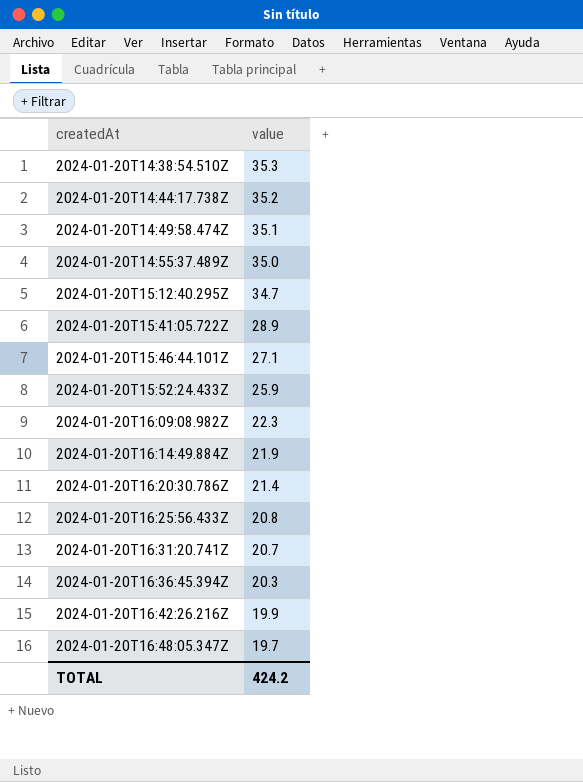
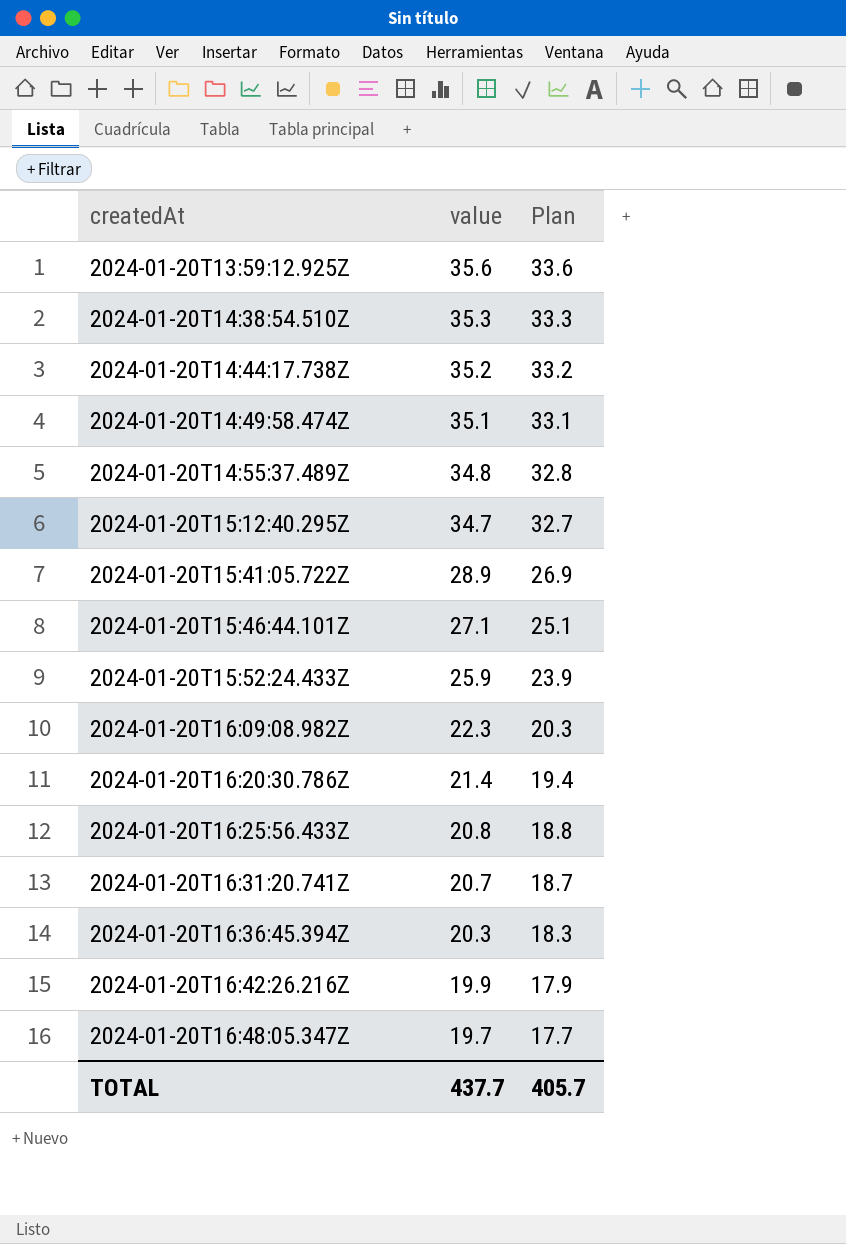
column Plan | formula: none -> [value] - 2
row 2024-01-20T16:14:49.884Z: 21.9 -> none
row 2024-01-20T13:59:12.925Z: none -> 35.6 | 33.6
2024-01-20T14:55:37.489Z | value: 35.0 -> 34.8
TOTAL | value: 424.2 -> 437.7

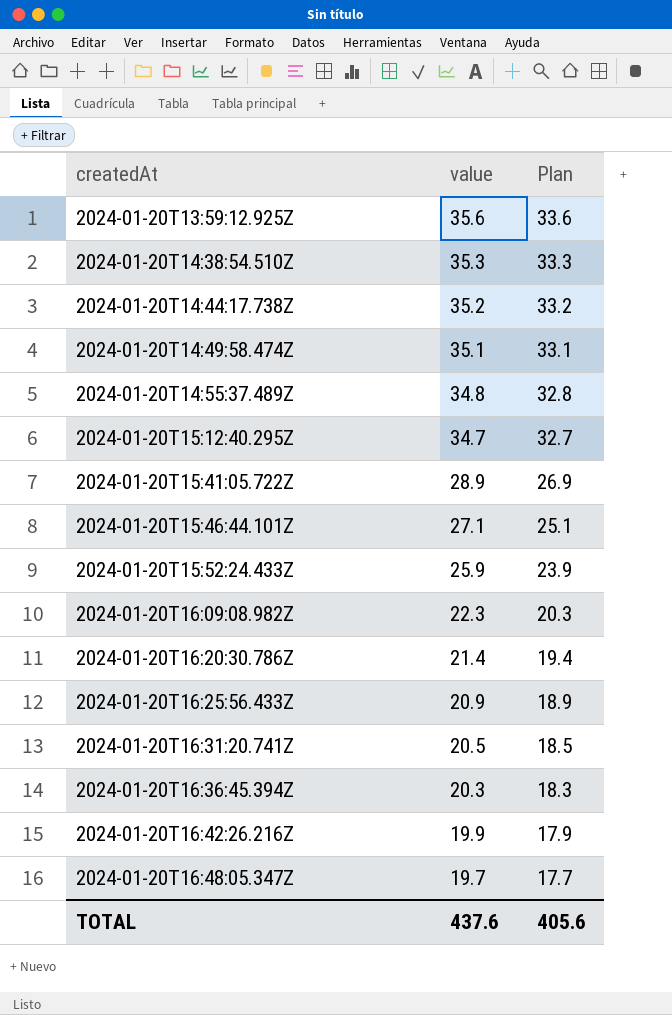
2024-01-20T16:25:56.433Z | value: 20.8 -> 20.9
2024-01-20T16:25:56.433Z | Plan: 18.8 -> 18.9
2024-01-20T16:31:20.741Z | value: 20.7 -> 20.5
2024-01-20T16:31:20.741Z | Plan: 18.7 -> 18.5
TOTAL | value: 437.7 -> 437.6
TOTAL | Plan: 405.7 -> 405.6

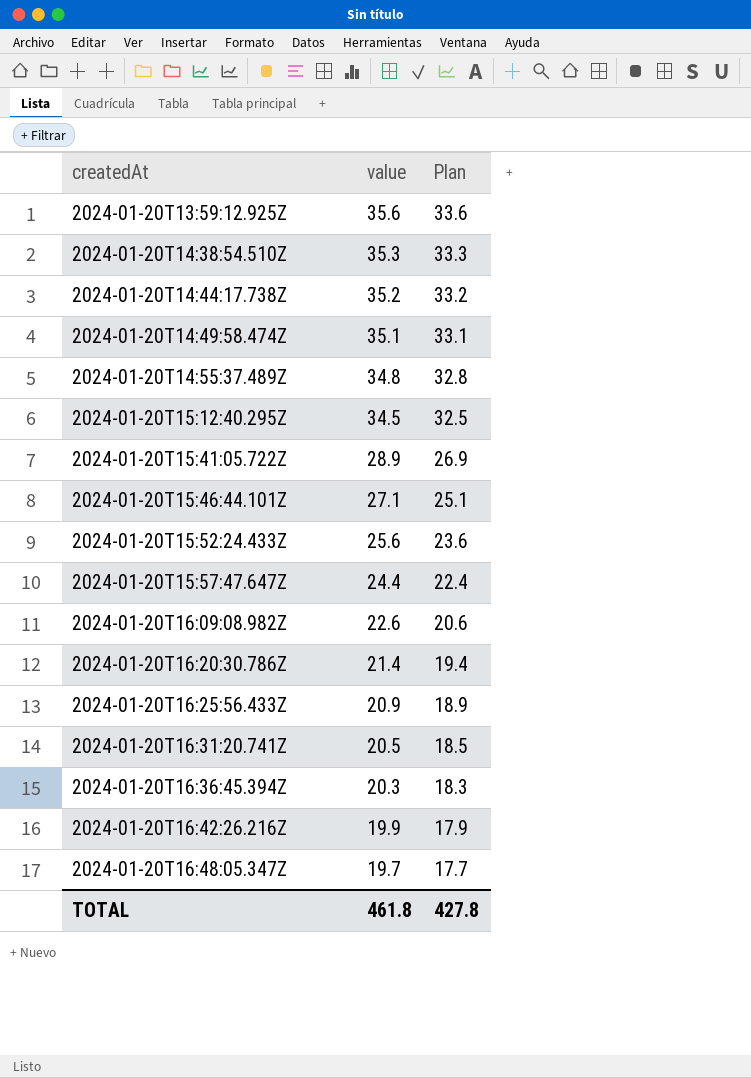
2024-01-20T15:12:40.295Z | value: 34.7 -> 34.5
2024-01-20T15:12:40.295Z | Plan: 32.7 -> 32.5
2024-01-20T15:52:24.433Z | value: 25.9 -> 25.6
2024-01-20T15:52:24.433Z | Plan: 23.9 -> 23.6
row 2024-01-20T15:57:47.647Z: none -> 24.4 | 22.4
2024-01-20T16:09:08.982Z | value: 22.3 -> 22.6
2024-01-20T16:09:08.982Z | Plan: 20.3 -> 20.6
TOTAL | value: 437.6 -> 461.8
TOTAL | Plan: 405.6 -> 427.8

